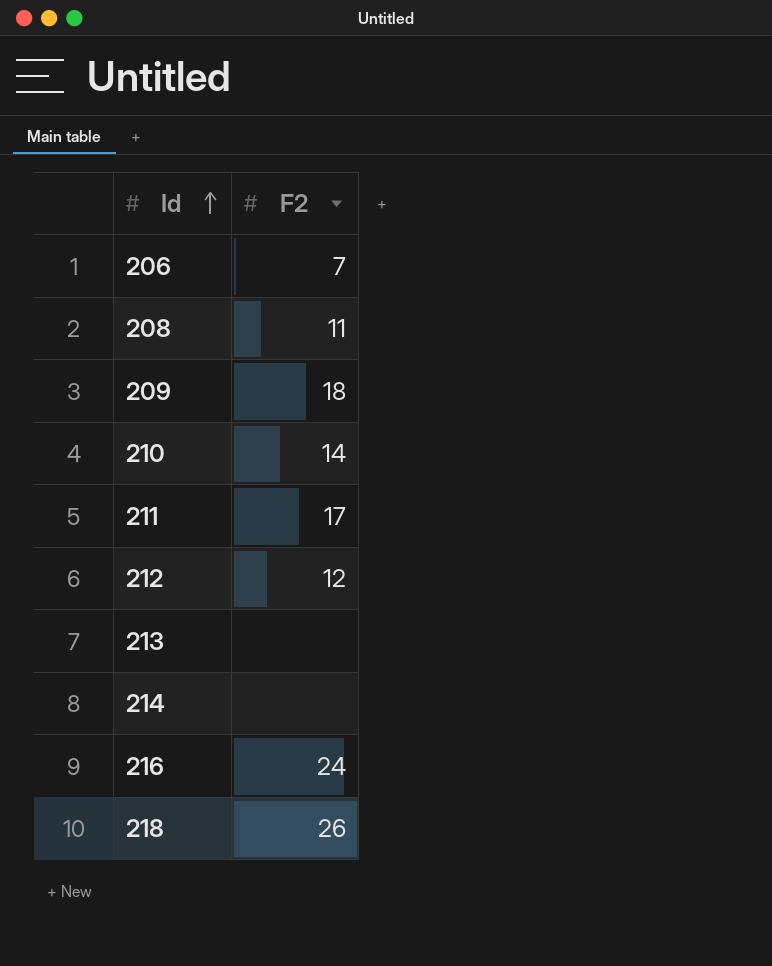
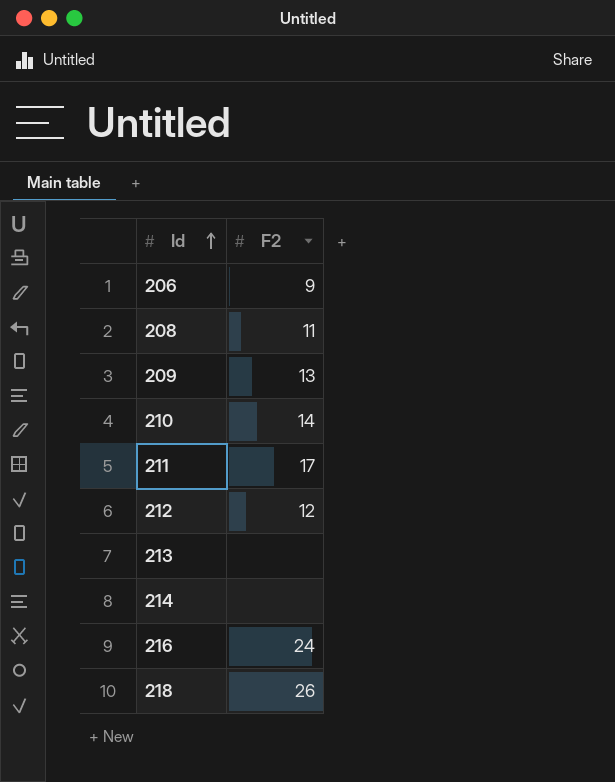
206 | F2: 7 -> 9
209 | F2: 18 -> 13

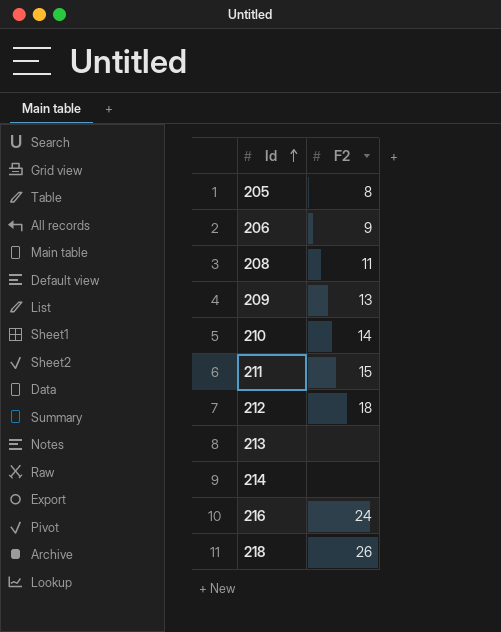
row 205: none -> 8
211 | F2: 17 -> 15
212 | F2: 12 -> 18

